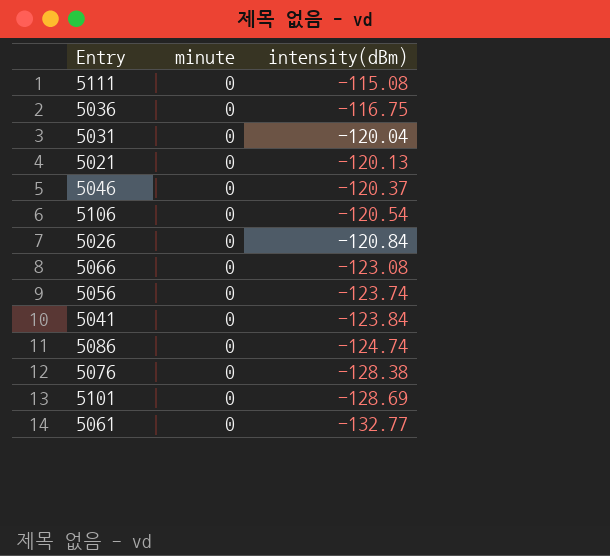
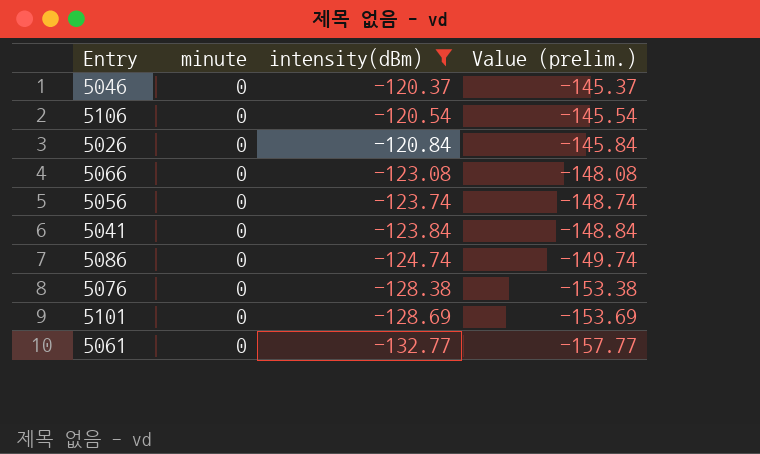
filter: none -> intensity(dBm) <= -120.37
column Value (prelim.) | formula: none -> [intensity(dBm)] - 25

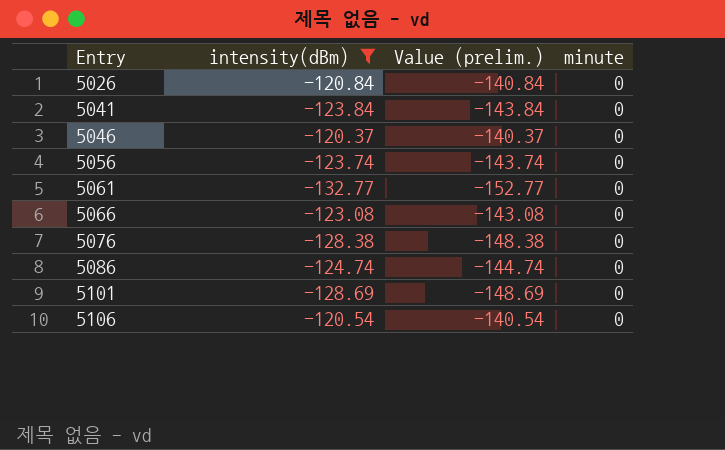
row order: intensity(dBm) descending -> Entry ascending
column Value (prelim.) | formula: [intensity(dBm)] - 25 -> [intensity(dBm)] - 20
column minute | position: 2 -> 4

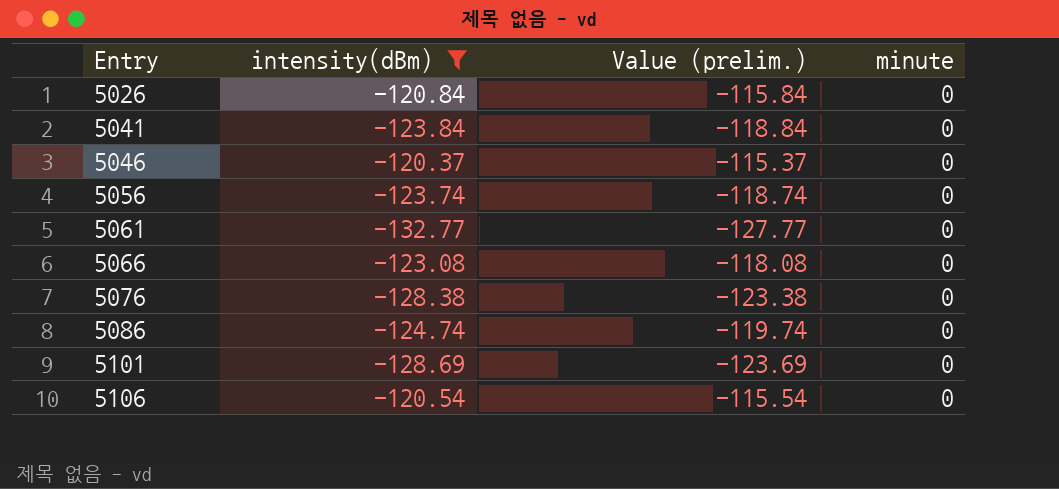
column Value (prelim.) | formula: [intensity(dBm)] - 20 -> [intensity(dBm)] + 5

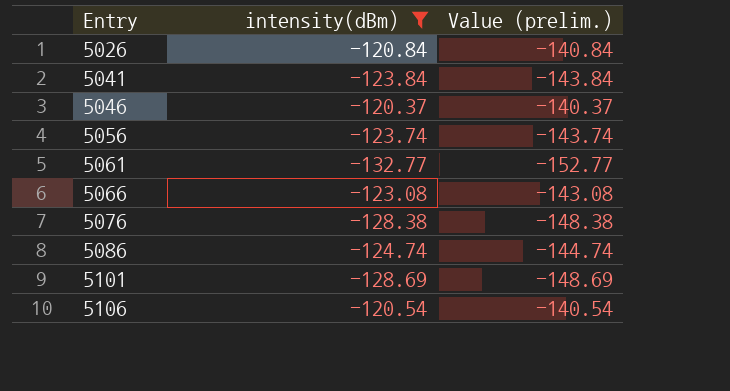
column minute | position: 4 -> none
column Value (prelim.) | formula: [intensity(dBm)] + 5 -> [intensity(dBm)] - 20

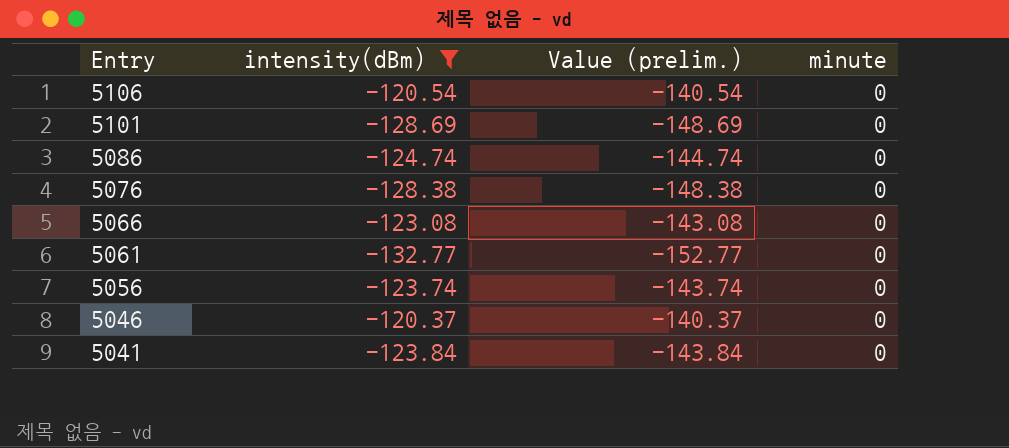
row order: Entry ascending -> Entry descending
column minute | position: none -> 4
row 5026: -120.84 | -140.84 -> none

